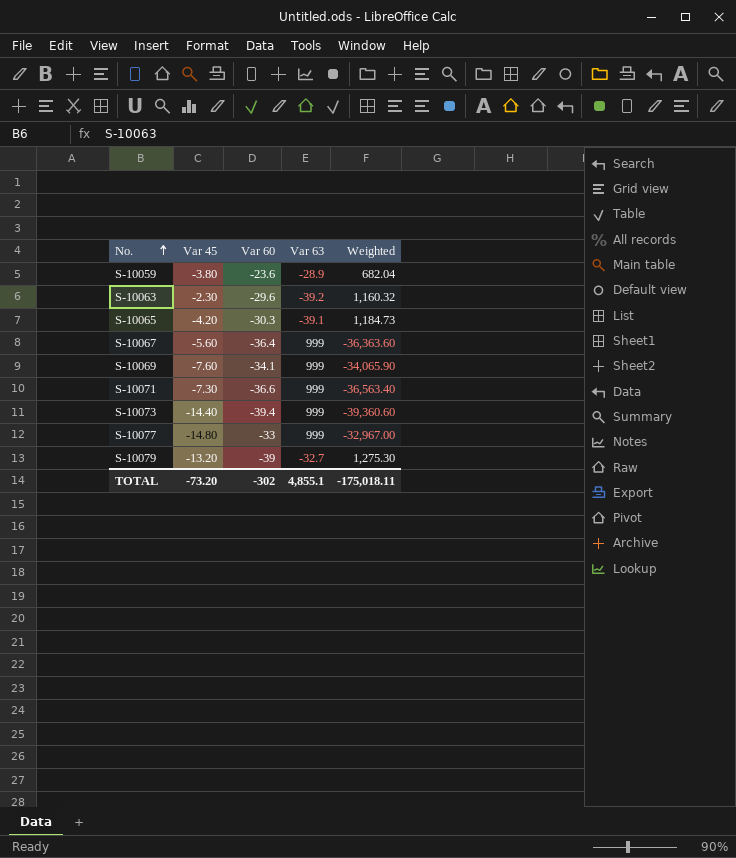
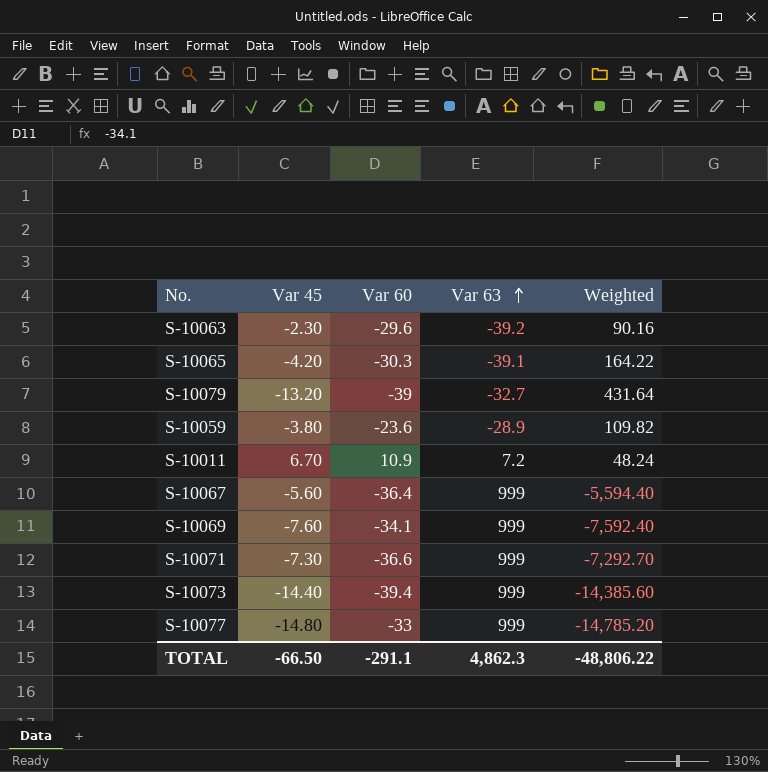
row order: No. ascending -> Var 63 ascending
column Weighted | formula: [Var 60] * [Var 63] -> [Var 45] * [Var 63]
row S-10011: none -> 6.70 | 10.9 | 7.2 | 48.24
TOTAL | Var 45: -73.20 -> -66.50
TOTAL | Var 60: -302 -> -291.1
TOTAL | Var 63: 4,855.1 -> 4,862.3
TOTAL | Weighted: -175,018.11 -> -48,806.22

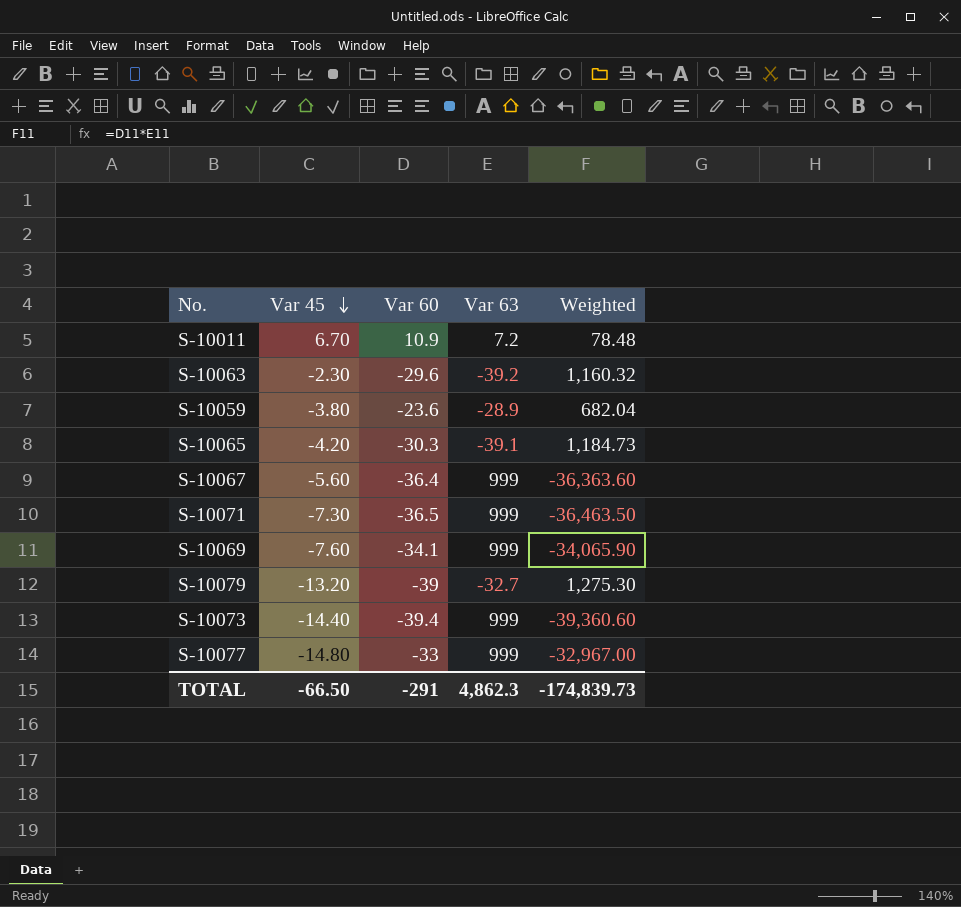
row order: Var 63 ascending -> Var 45 descending
column Weighted | formula: [Var 45] * [Var 63] -> [Var 60] * [Var 63]
S-10071 | Var 60: -36.6 -> -36.5
TOTAL | Var 60: -291.1 -> -291
TOTAL | Weighted: -48,806.22 -> -174,839.73

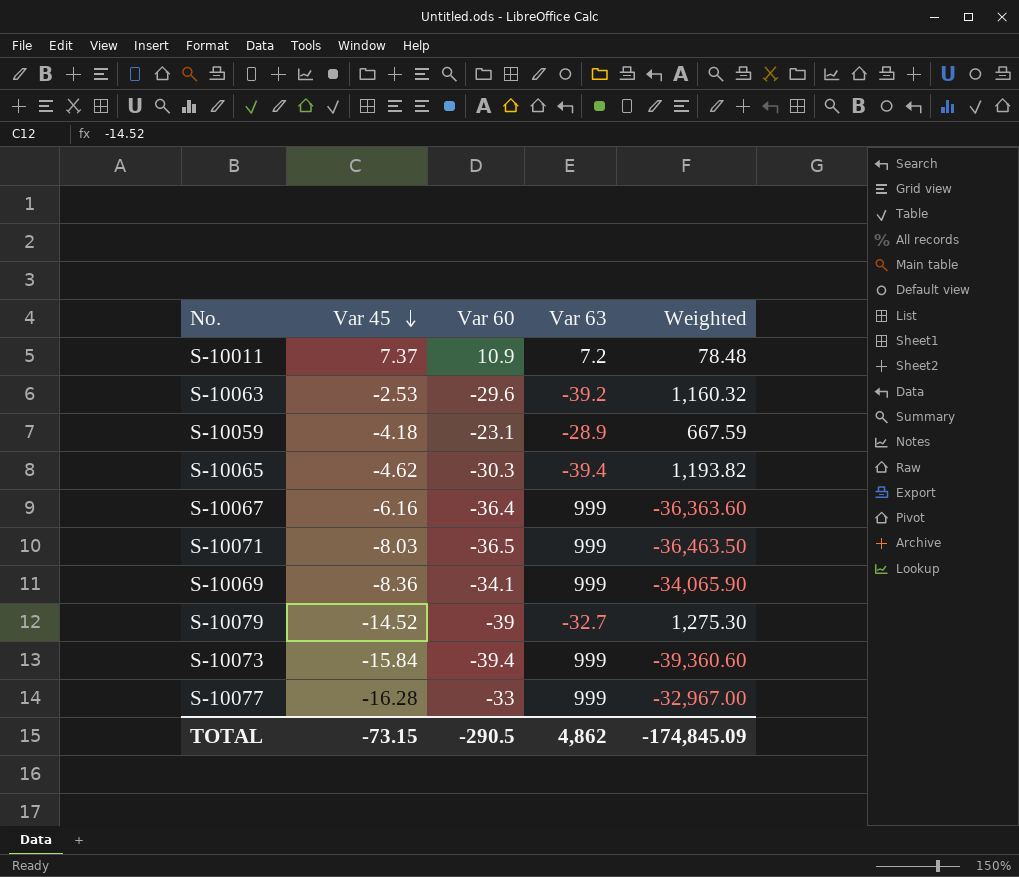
S-10011 | Var 45: 6.70 -> 7.37
S-10063 | Var 45: -2.30 -> -2.53
S-10059 | Var 45: -3.80 -> -4.18
S-10059 | Var 60: -23.6 -> -23.1
S-10059 | Weighted: 682.04 -> 667.59
S-10065 | Var 45: -4.20 -> -4.62
S-10065 | Var 63: -39.1 -> -39.4
S-10065 | Weighted: 1,184.73 -> 1,193.82
S-10067 | Var 45: -5.60 -> -6.16
S-10071 | Var 45: -7.30 -> -8.03
S-10069 | Var 45: -7.60 -> -8.36
S-10079 | Var 45: -13.20 -> -14.52
S-10073 | Var 45: -14.40 -> -15.84
S-10077 | Var 45: -14.80 -> -16.28
TOTAL | Var 45: -66.50 -> -73.15
TOTAL | Var 60: -291 -> -290.5
TOTAL | Var 63: 4,862.3 -> 4,862
TOTAL | Weighted: -174,839.73 -> -174,845.09

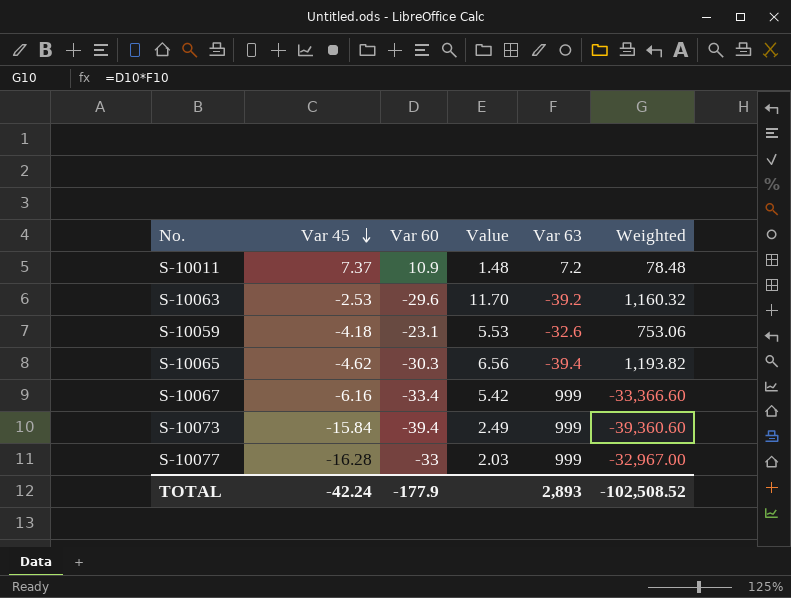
column Value | formula: none -> [Var 60] / [Var 45]
row S-10071: -8.03 | -36.5 | 999 | -36,463.50 -> none
row S-10069: -8.36 | -34.1 | 999 | -34,065.90 -> none
row S-10079: -14.52 | -39 | -32.7 | 1,275.30 -> none
S-10059 | Var 63: -28.9 -> -32.6
S-10059 | Weighted: 667.59 -> 753.06
S-10067 | Var 60: -36.4 -> -33.4
S-10067 | Weighted: -36,363.60 -> -33,366.60
TOTAL | Var 45: -73.15 -> -42.24
TOTAL | Var 60: -290.5 -> -177.9
TOTAL | Var 63: 4,862 -> 2,893
TOTAL | Weighted: -174,845.09 -> -102,508.52

